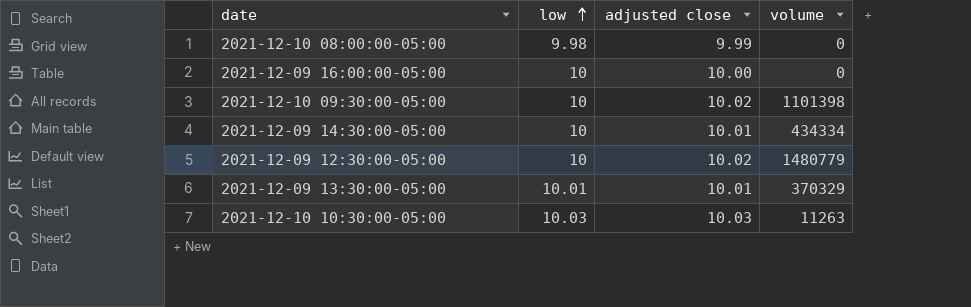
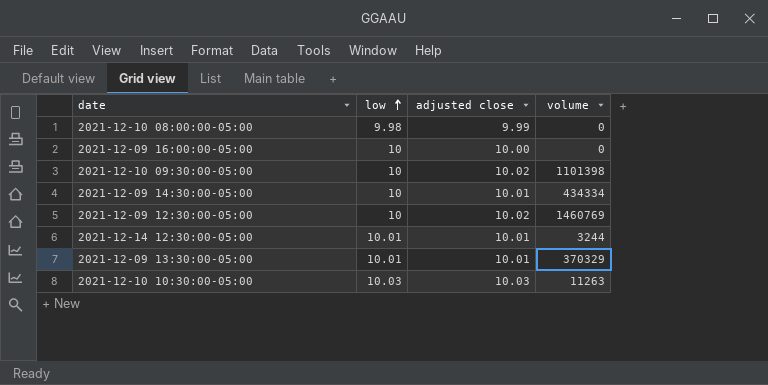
2021-12-09 12:30:00-05:00 | volume: 1480779 -> 1460769
row 2021-12-14 12:30:00-05:00: none -> 10.01 | 10.01 | 3244

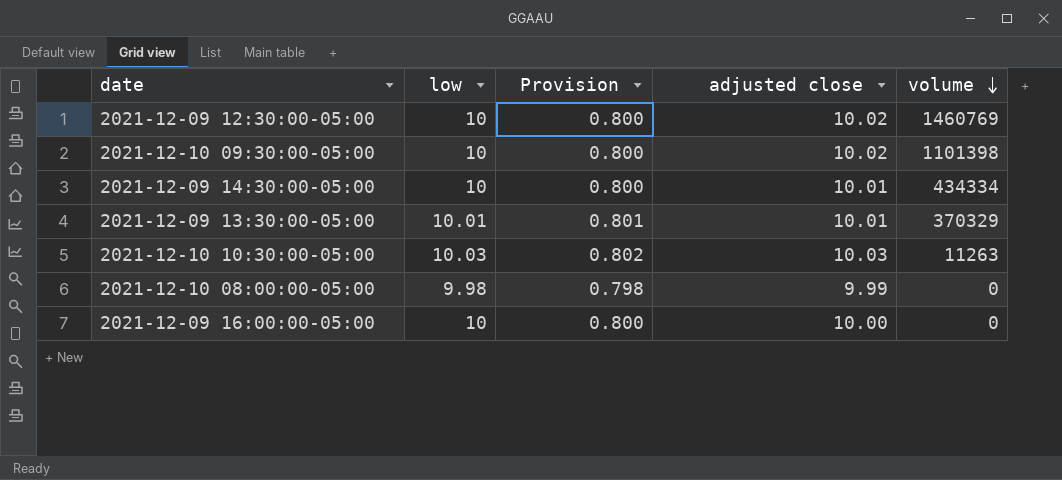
row order: low ascending -> volume descending
column Provision | formula: none -> [low] * 0.08
row 2021-12-14 12:30:00-05:00: 10.01 | 10.01 | 3244 -> none

